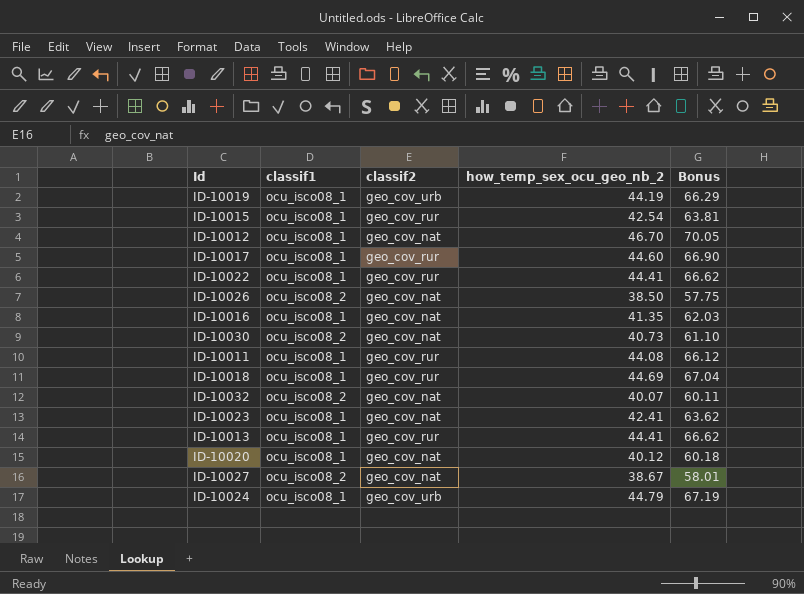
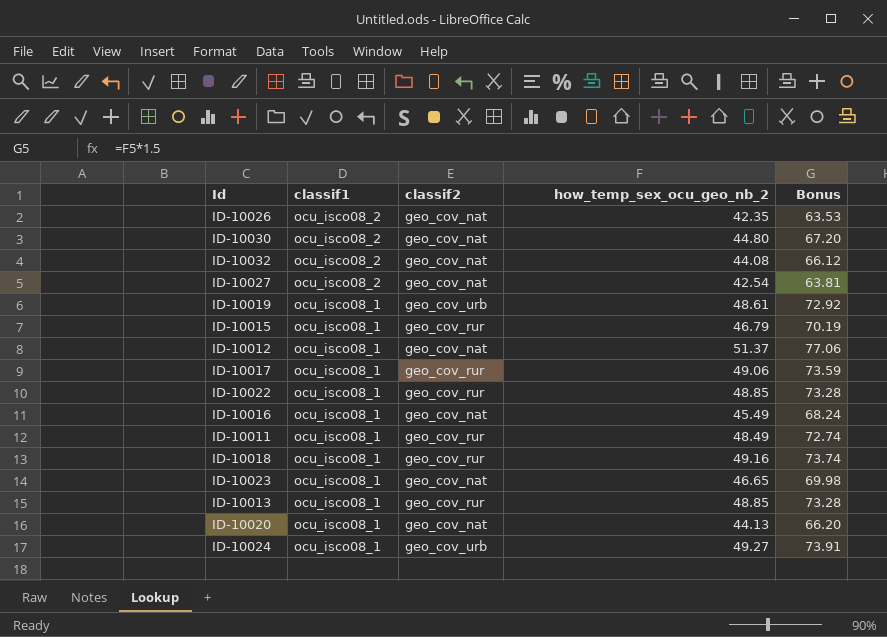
row order: none -> classif1 descending
ID-10026 | how_temp_sex_ocu_geo_nb_2: 38.50 -> 42.35
ID-10026 | Bonus: 57.75 -> 63.53
ID-10030 | how_temp_sex_ocu_geo_nb_2: 40.73 -> 44.80
ID-10030 | Bonus: 61.10 -> 67.20
ID-10032 | how_temp_sex_ocu_geo_nb_2: 40.07 -> 44.08
ID-10032 | Bonus: 60.11 -> 66.12
ID-10027 | how_temp_sex_ocu_geo_nb_2: 38.67 -> 42.54
ID-10027 | Bonus: 58.01 -> 63.81
ID-10019 | how_temp_sex_ocu_geo_nb_2: 44.19 -> 48.61
ID-10019 | Bonus: 66.29 -> 72.92
ID-10015 | how_temp_sex_ocu_geo_nb_2: 42.54 -> 46.79
ID-10015 | Bonus: 63.81 -> 70.19
ID-10012 | how_temp_sex_ocu_geo_nb_2: 46.70 -> 51.37
ID-10012 | Bonus: 70.05 -> 77.06
ID-10017 | how_temp_sex_ocu_geo_nb_2: 44.60 -> 49.06
ID-10017 | Bonus: 66.90 -> 73.59
ID-10022 | how_temp_sex_ocu_geo_nb_2: 44.41 -> 48.85
ID-10022 | Bonus: 66.62 -> 73.28
ID-10016 | how_temp_sex_ocu_geo_nb_2: 41.35 -> 45.49
ID-10016 | Bonus: 62.03 -> 68.24
ID-10011 | how_temp_sex_ocu_geo_nb_2: 44.08 -> 48.49
ID-10011 | Bonus: 66.12 -> 72.74
ID-10018 | how_temp_sex_ocu_geo_nb_2: 44.69 -> 49.16
ID-10018 | Bonus: 67.04 -> 73.74
ID-10023 | how_temp_sex_ocu_geo_nb_2: 42.41 -> 46.65
ID-10023 | Bonus: 63.62 -> 69.98
ID-10013 | how_temp_sex_ocu_geo_nb_2: 44.41 -> 48.85
ID-10013 | Bonus: 66.62 -> 73.28
ID-10020 | how_temp_sex_ocu_geo_nb_2: 40.12 -> 44.13
ID-10020 | Bonus: 60.18 -> 66.20
ID-10024 | how_temp_sex_ocu_geo_nb_2: 44.79 -> 49.27
ID-10024 | Bonus: 67.19 -> 73.91

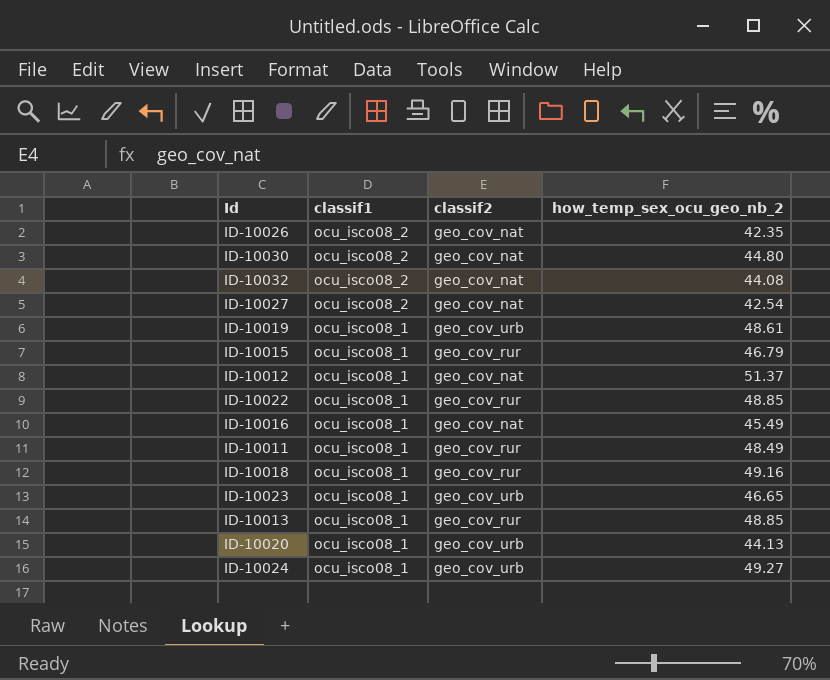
column Bonus | formula: [how_temp_sex_ocu_geo_nb_2] * 1.5 -> none
row ID-10017: ocu_isco08_1 | geo_cov_rur | 49.06 | 73.59 -> none
ID-10023 | classif2: geo_cov_nat -> geo_cov_urb
ID-10020 | classif2: geo_cov_nat -> geo_cov_urb

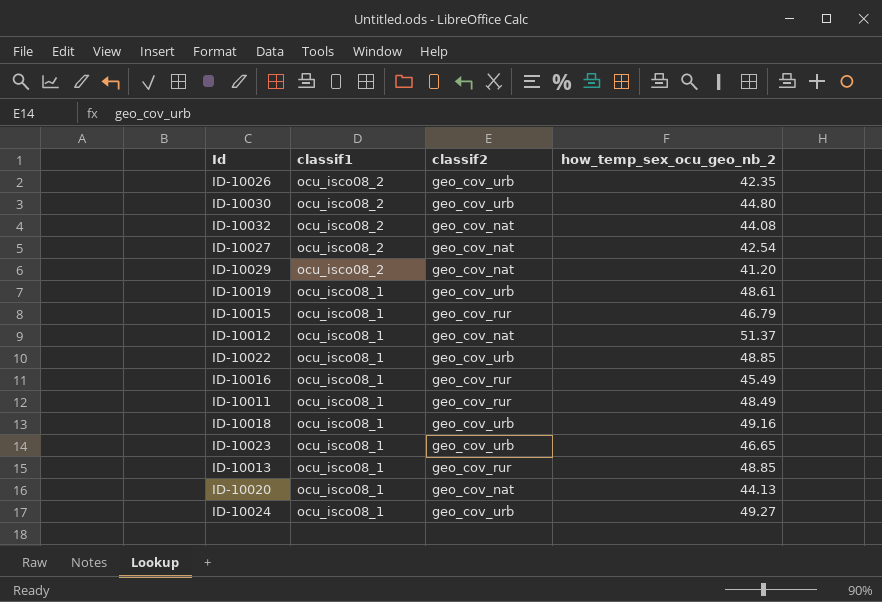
ID-10026 | classif2: geo_cov_nat -> geo_cov_urb
ID-10030 | classif2: geo_cov_nat -> geo_cov_urb
row ID-10029: none -> ocu_isco08_2 | geo_cov_nat | 41.20
ID-10022 | classif2: geo_cov_rur -> geo_cov_urb
ID-10016 | classif2: geo_cov_nat -> geo_cov_rur
ID-10018 | classif2: geo_cov_rur -> geo_cov_urb
ID-10020 | classif2: geo_cov_urb -> geo_cov_nat

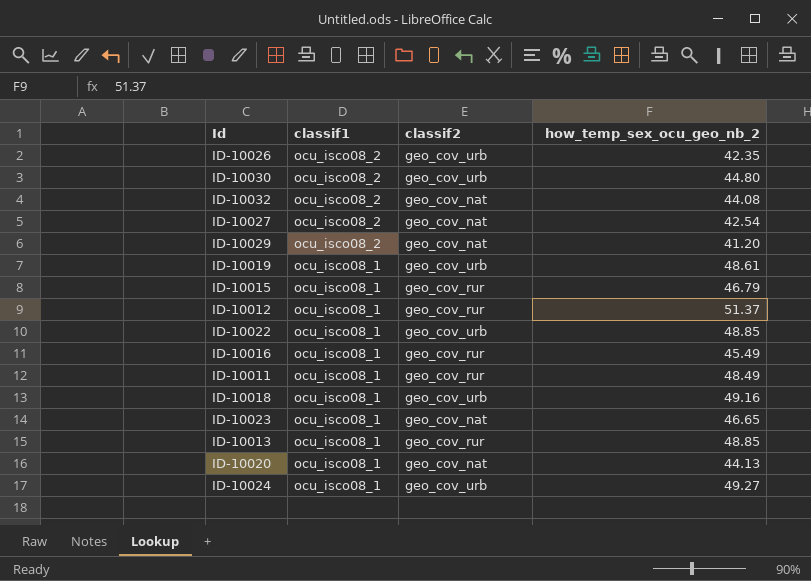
ID-10012 | classif2: geo_cov_nat -> geo_cov_rur
ID-10023 | classif2: geo_cov_urb -> geo_cov_nat

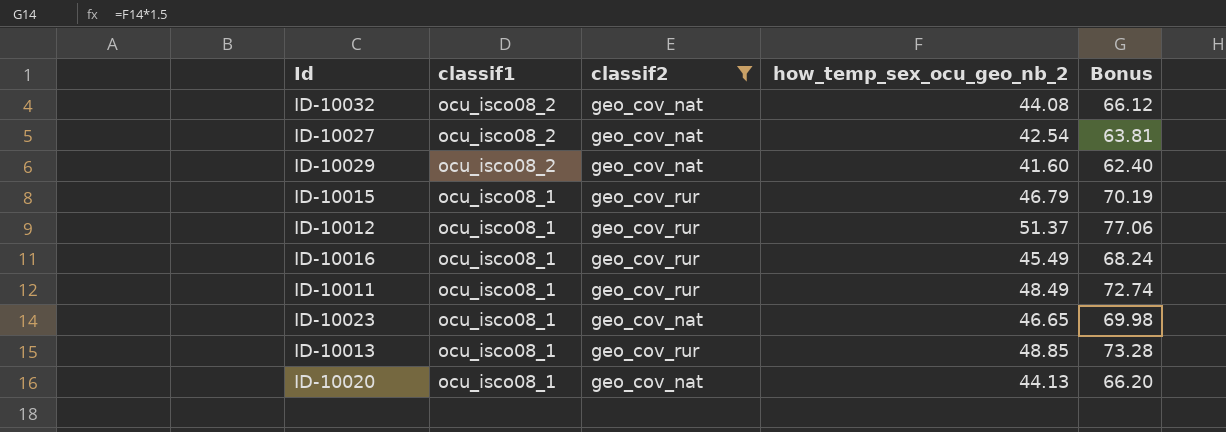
filter: none -> classif2 != geo_cov_urb
column Bonus | formula: none -> [how_temp_sex_ocu_geo_nb_2] * 1.5
ID-10029 | how_temp_sex_ocu_geo_nb_2: 41.20 -> 41.60

